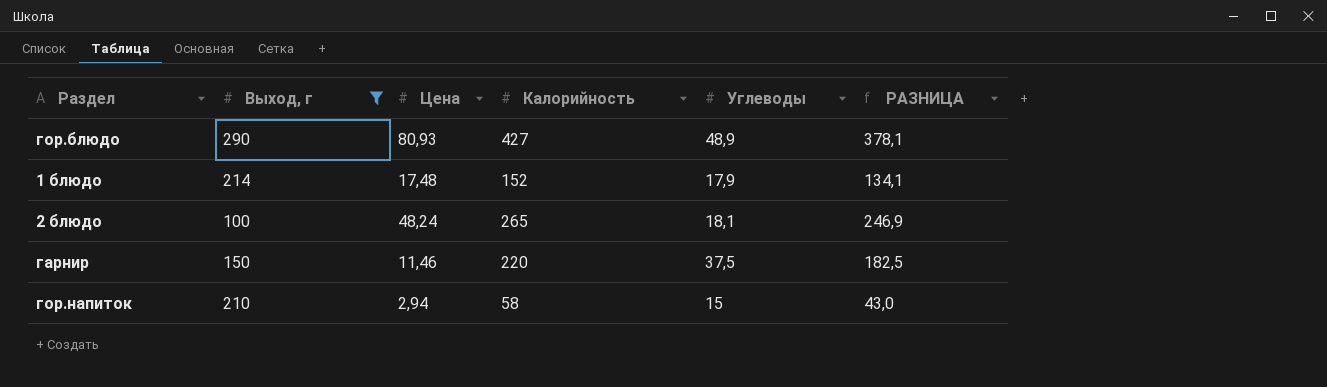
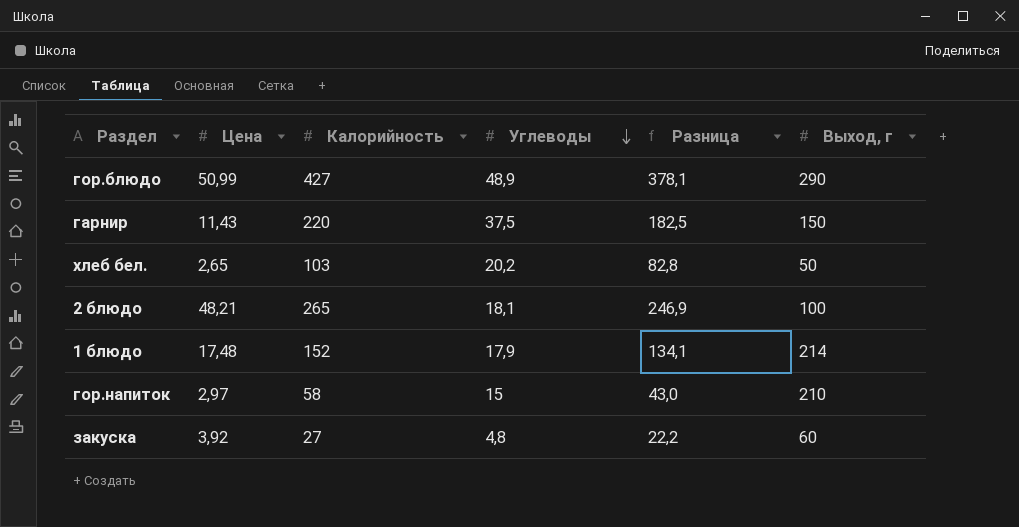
filter: Выход, г >= 100 -> none
row order: none -> Углеводы descending
column name: РАЗНИЦА -> Разница
column Выход, г | position: 2 -> 6
гор.блюдо | Цена: 80,93 -> 50,99
гарнир | Цена: 11,46 -> 11,43
2 блюдо | Цена: 48,24 -> 48,21
гор.напиток | Цена: 2,94 -> 2,97

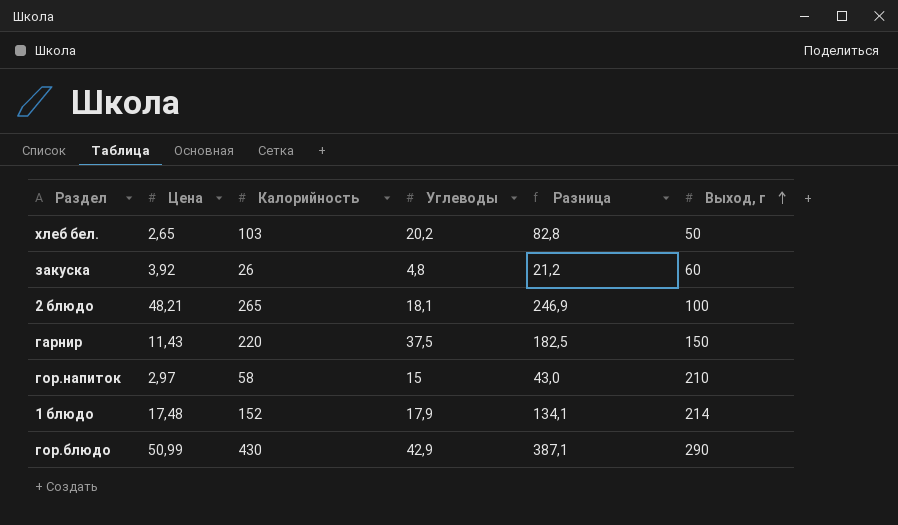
row order: Углеводы descending -> Выход, г ascending
закуска | Калорийность: 27 -> 26
закуска | Разница: 22,2 -> 21,2
гор.блюдо | Калорийность: 427 -> 430
гор.блюдо | Углеводы: 48,9 -> 42,9
гор.блюдо | Разница: 378,1 -> 387,1

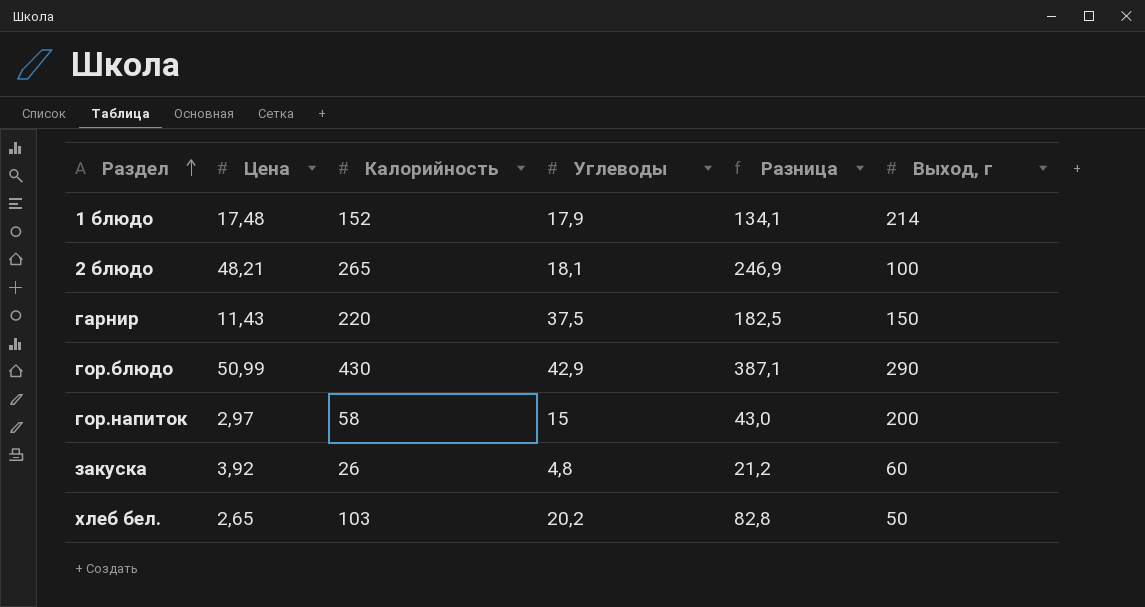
row order: Выход, г ascending -> Раздел ascending
гор.напиток | Выход, г: 210 -> 200

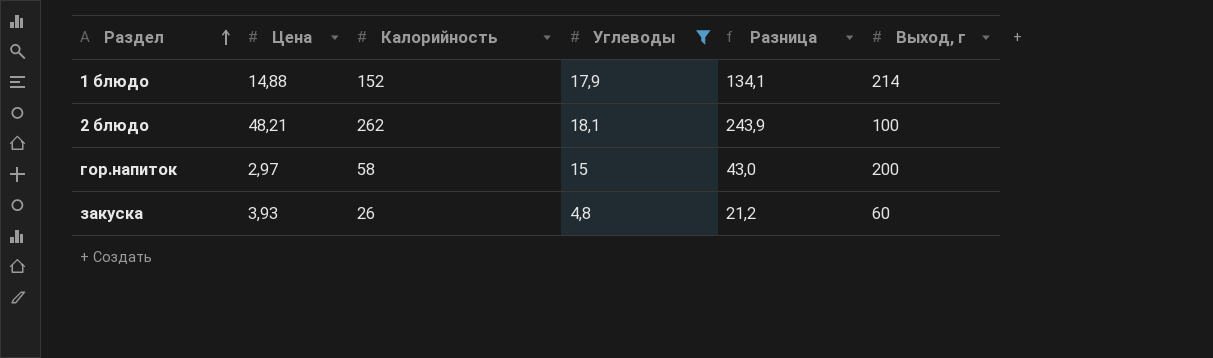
filter: none -> Углеводы <= 18,1
1 блюдо | Цена: 17,48 -> 14,88
2 блюдо | Калорийность: 265 -> 262
2 блюдо | Разница: 246,9 -> 243,9
закуска | Цена: 3,92 -> 3,93

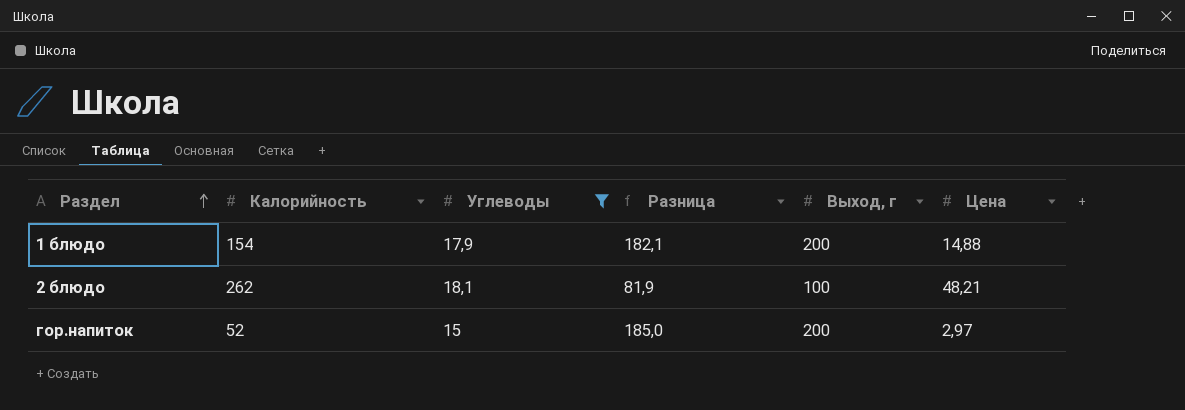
column Разница | formula: [Калорийность] - [Углеводы] -> [Выход, г] - [Углеводы]
column Цена | position: 2 -> 6
row закуска: 3,93 | 26 | 4,8 | 21,2 | 60 -> none
1 блюдо | Калорийность: 152 -> 154
1 блюдо | Выход, г: 214 -> 200
гор.напиток | Калорийность: 58 -> 52

